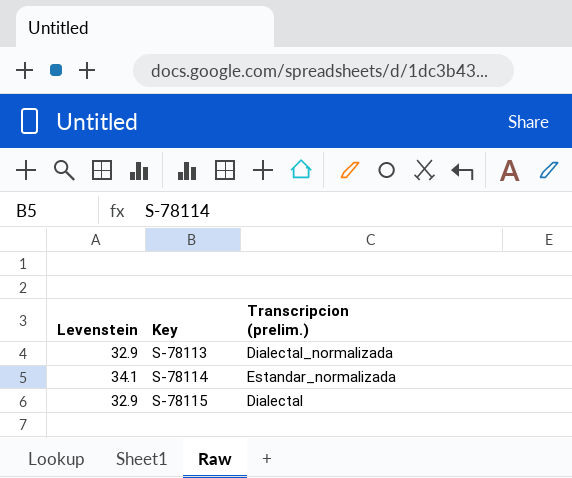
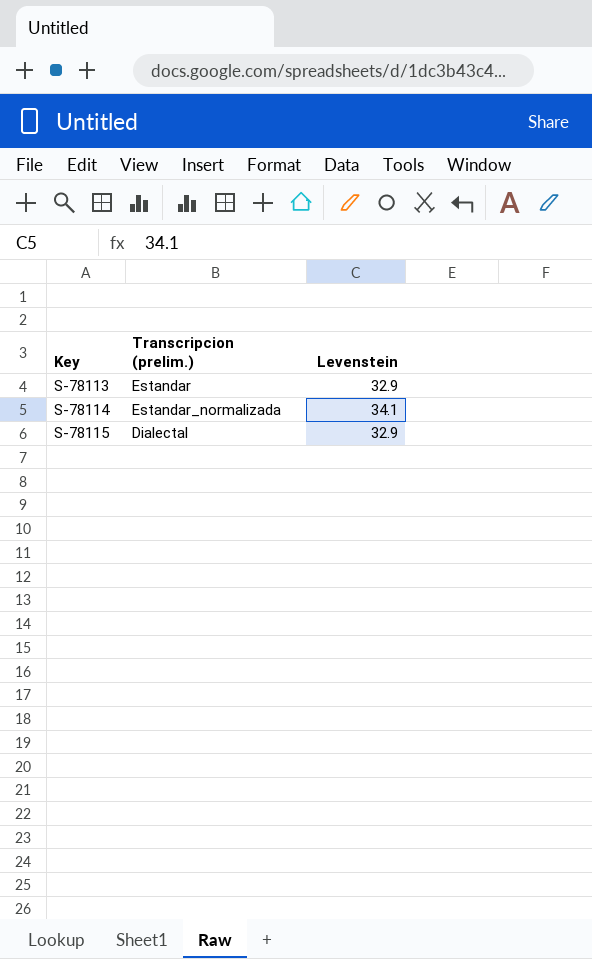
column Levenstein | position: 1 -> 3
S-78113 | Transcripcion (prelim.): Dialectal_normalizada -> Estandar

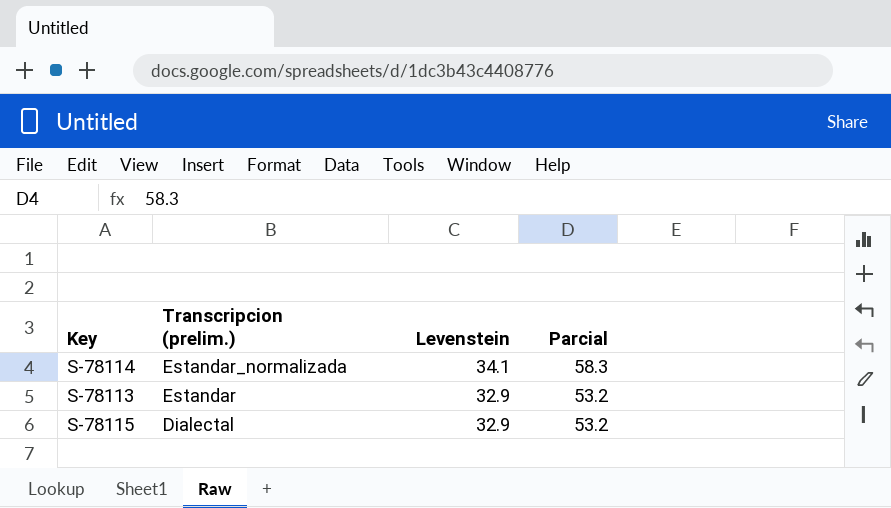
row order: Key ascending -> Transcripcion (prelim.) descending
column Parcial | position: none -> 4

